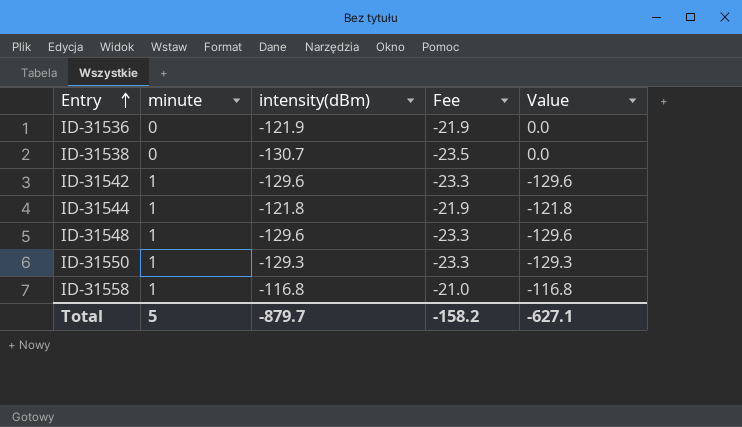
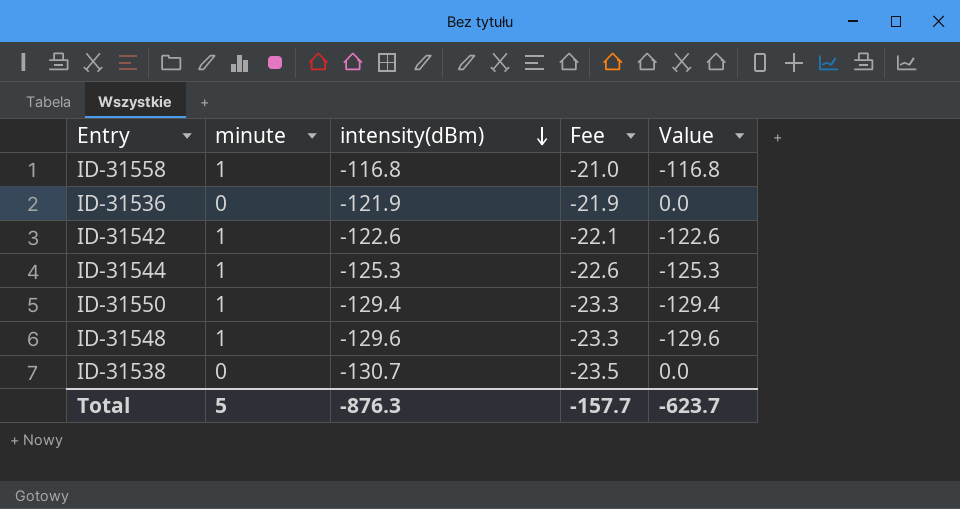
row order: Entry ascending -> intensity(dBm) descending
ID-31542 | intensity(dBm): -129.6 -> -122.6
ID-31542 | Fee: -23.3 -> -22.1
ID-31542 | Value: -129.6 -> -122.6
ID-31544 | intensity(dBm): -121.8 -> -125.3
ID-31544 | Fee: -21.9 -> -22.6
ID-31544 | Value: -121.8 -> -125.3
ID-31550 | intensity(dBm): -129.3 -> -129.4
ID-31550 | Value: -129.3 -> -129.4
Total | intensity(dBm): -879.7 -> -876.3
Total | Fee: -158.2 -> -157.7
Total | Value: -627.1 -> -623.7

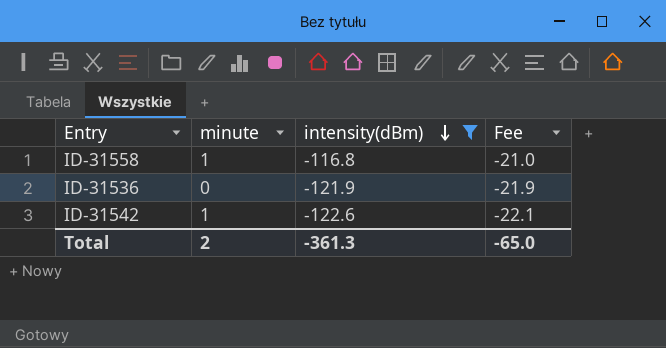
filter: none -> intensity(dBm) >= -122.6
column Value | formula: [minute] * [intensity(dBm)] -> none
Total | minute: 5 -> 2
Total | intensity(dBm): -876.3 -> -361.3
Total | Fee: -157.7 -> -65.0

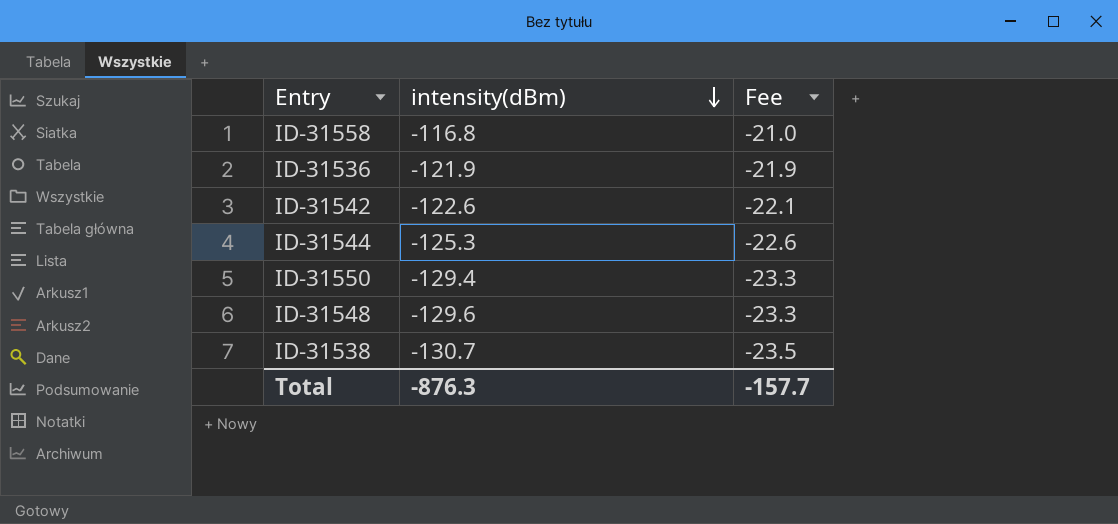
filter: intensity(dBm) >= -122.6 -> none
column minute | position: 2 -> none
Total | intensity(dBm): -361.3 -> -876.3
Total | Fee: -65.0 -> -157.7

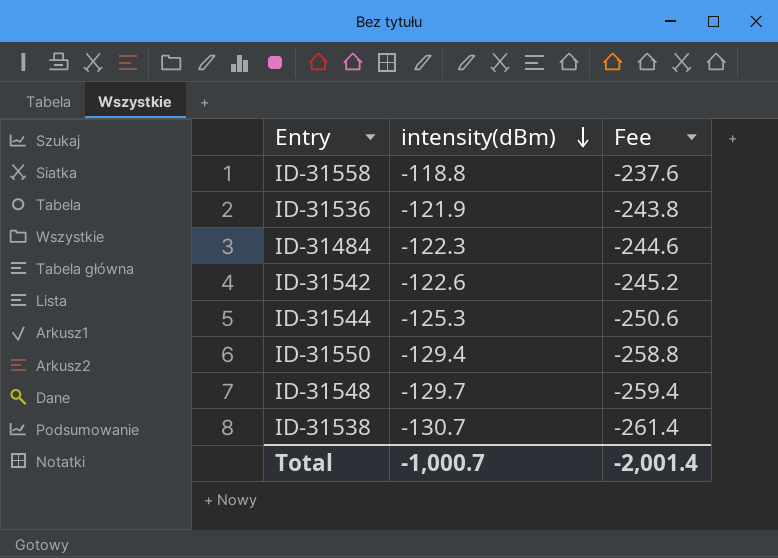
column Fee | formula: [intensity(dBm)] * 0.18 -> [intensity(dBm)] * 2
ID-31558 | intensity(dBm): -116.8 -> -118.8
row ID-31484: none -> -122.3 | -244.6
ID-31548 | intensity(dBm): -129.6 -> -129.7
Total | intensity(dBm): -876.3 -> -1,000.7
Total | Fee: -157.7 -> -2,001.4

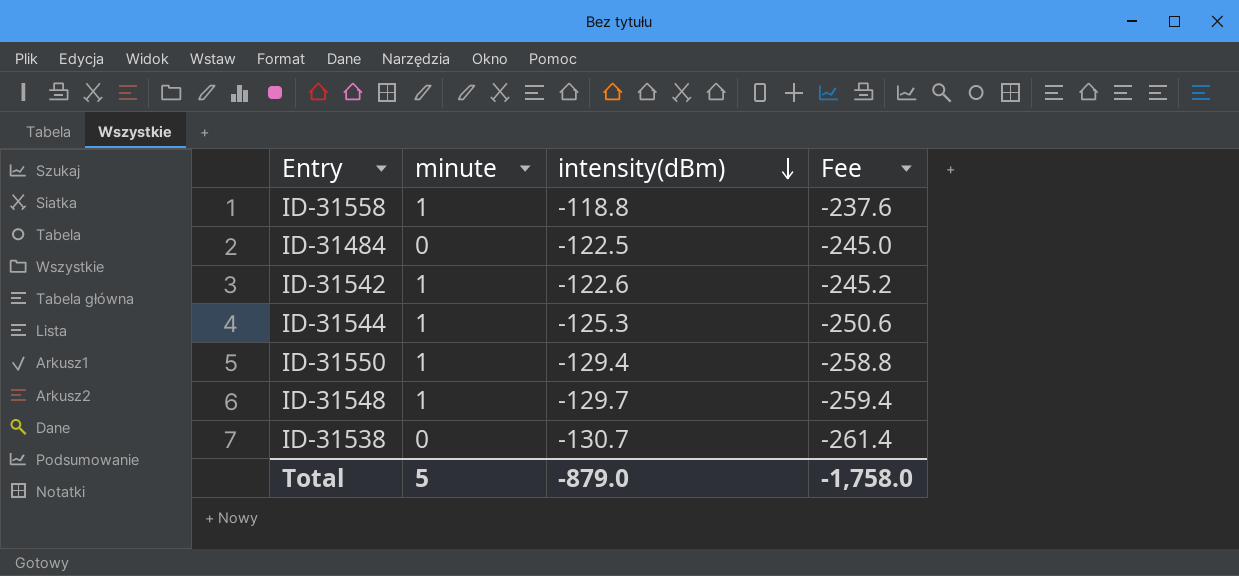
column minute | position: none -> 2
row ID-31536: -121.9 | -243.8 -> none
ID-31484 | intensity(dBm): -122.3 -> -122.5
ID-31484 | Fee: -244.6 -> -245.0
Total | intensity(dBm): -1,000.7 -> -879.0
Total | Fee: -2,001.4 -> -1,758.0

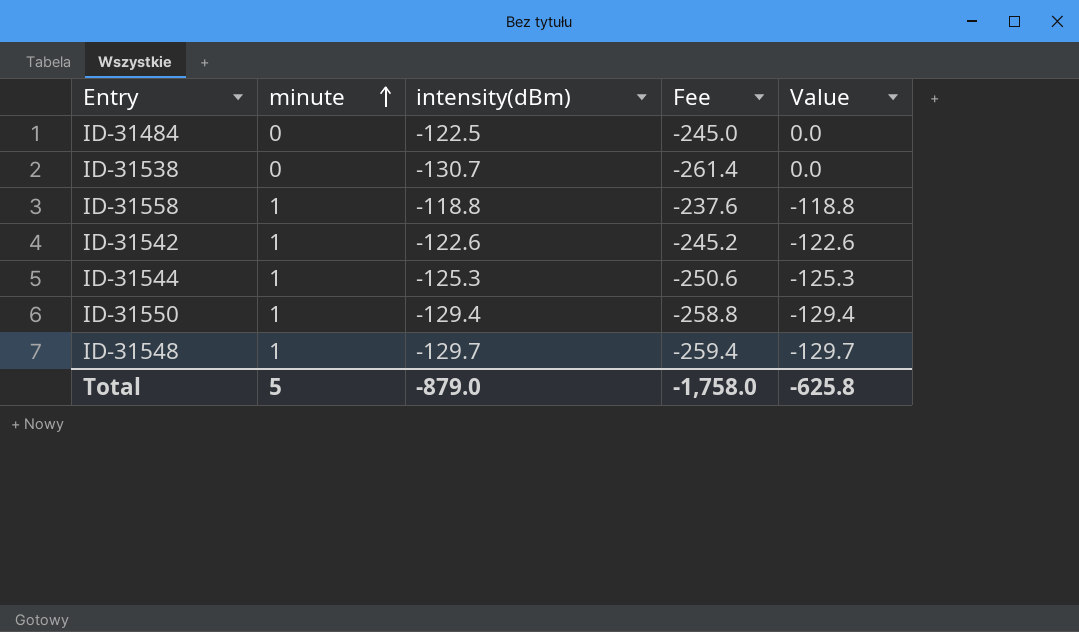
row order: intensity(dBm) descending -> minute ascending
column Value | formula: none -> [minute] * [intensity(dBm)]

